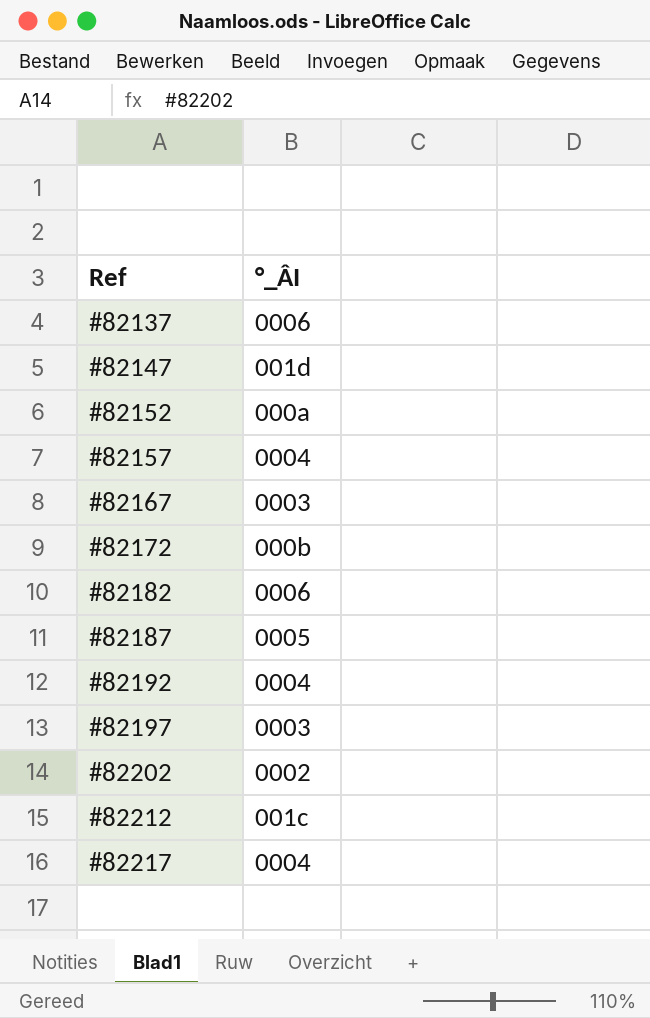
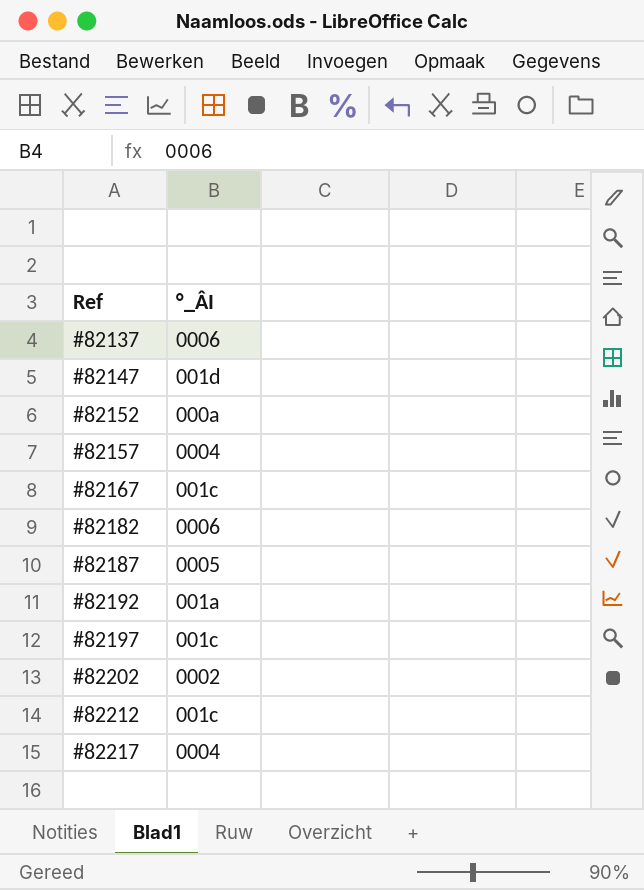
row #82172: 000b -> none
#82167 | °_ÂI: 0003 -> 001c
#82192 | °_ÂI: 0004 -> 001a
#82197 | °_ÂI: 0003 -> 001c

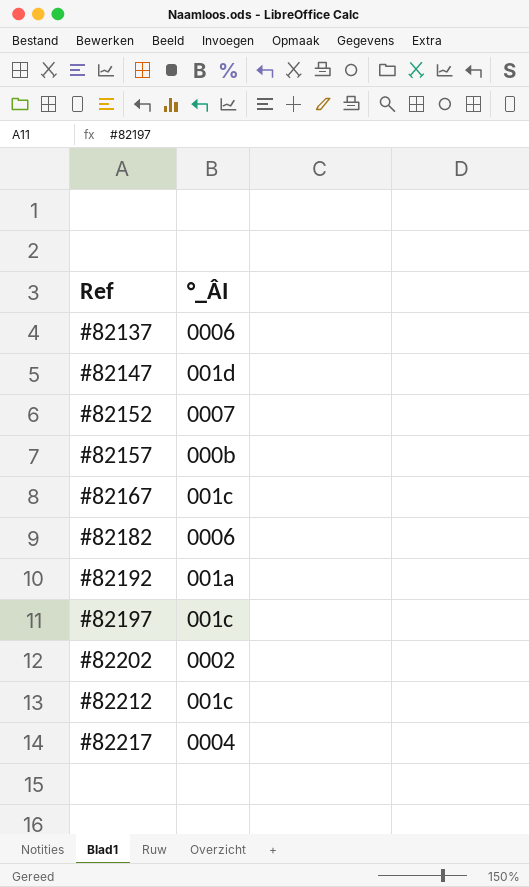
row #82187: 0005 -> none
#82152 | °_ÂI: 000a -> 0007
#82157 | °_ÂI: 0004 -> 000b

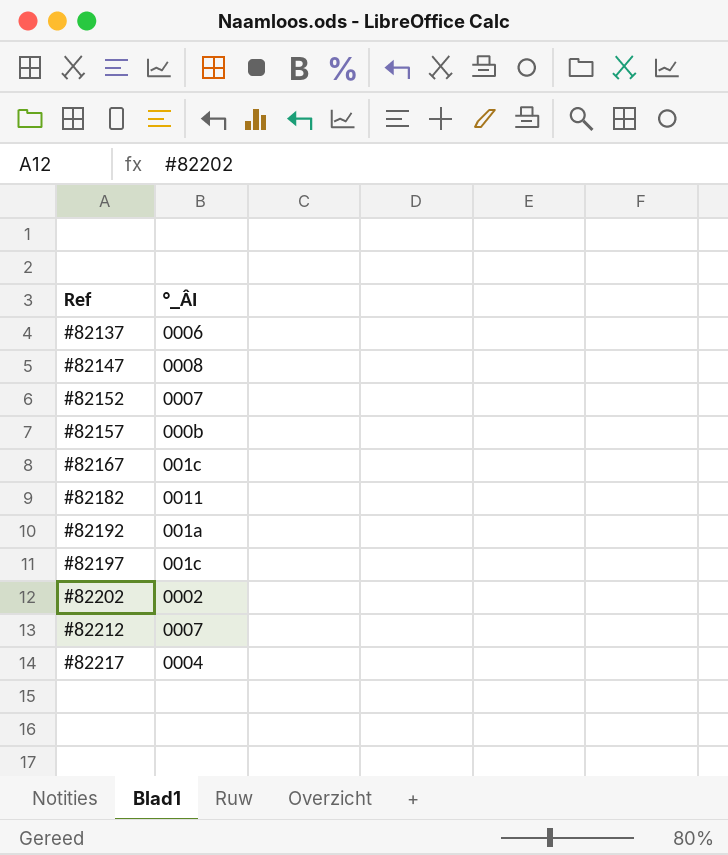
#82147 | °_ÂI: 001d -> 0008
#82182 | °_ÂI: 0006 -> 0011
#82212 | °_ÂI: 001c -> 0007

